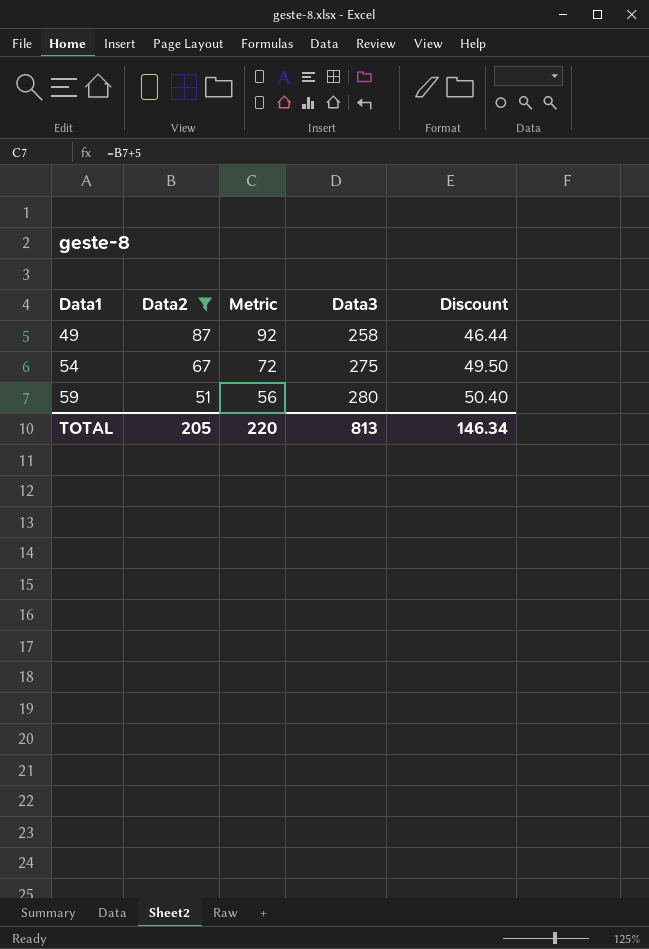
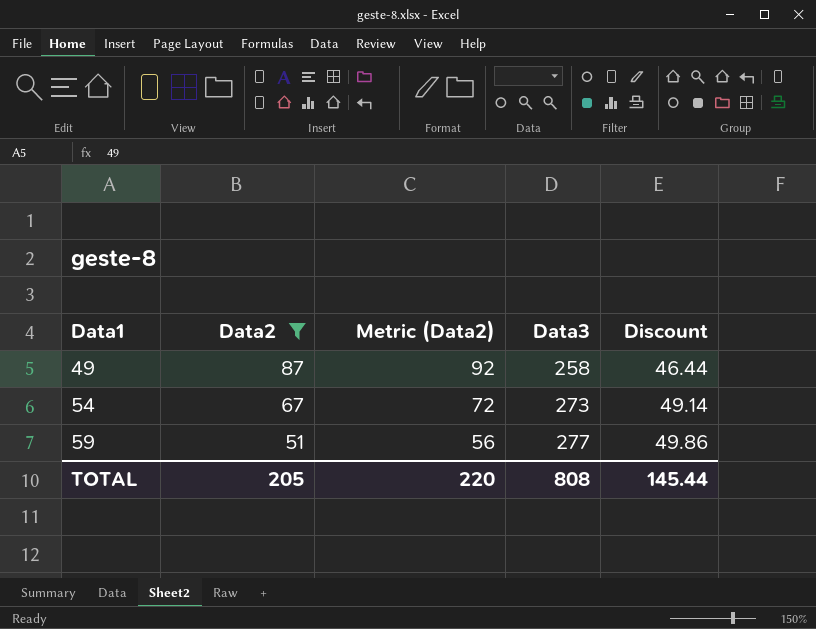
column name: Metric -> Metric (Data2)
54 | Data3: 275 -> 273
54 | Discount: 49.50 -> 49.14
59 | Data3: 280 -> 277
59 | Discount: 50.40 -> 49.86
TOTAL | Data3: 813 -> 808
TOTAL | Discount: 146.34 -> 145.44

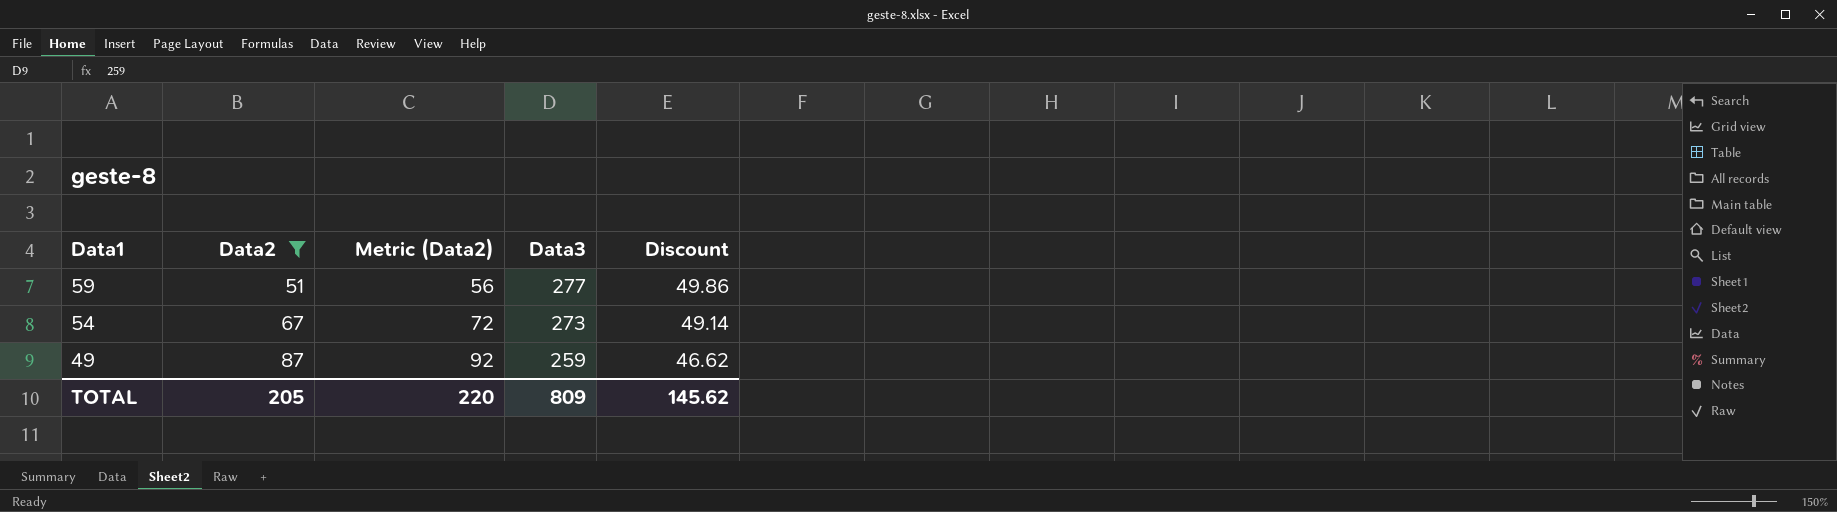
row order: Data1 ascending -> Data1 descending
49 | Data3: 258 -> 259
49 | Discount: 46.44 -> 46.62
TOTAL | Data3: 808 -> 809
TOTAL | Discount: 145.44 -> 145.62

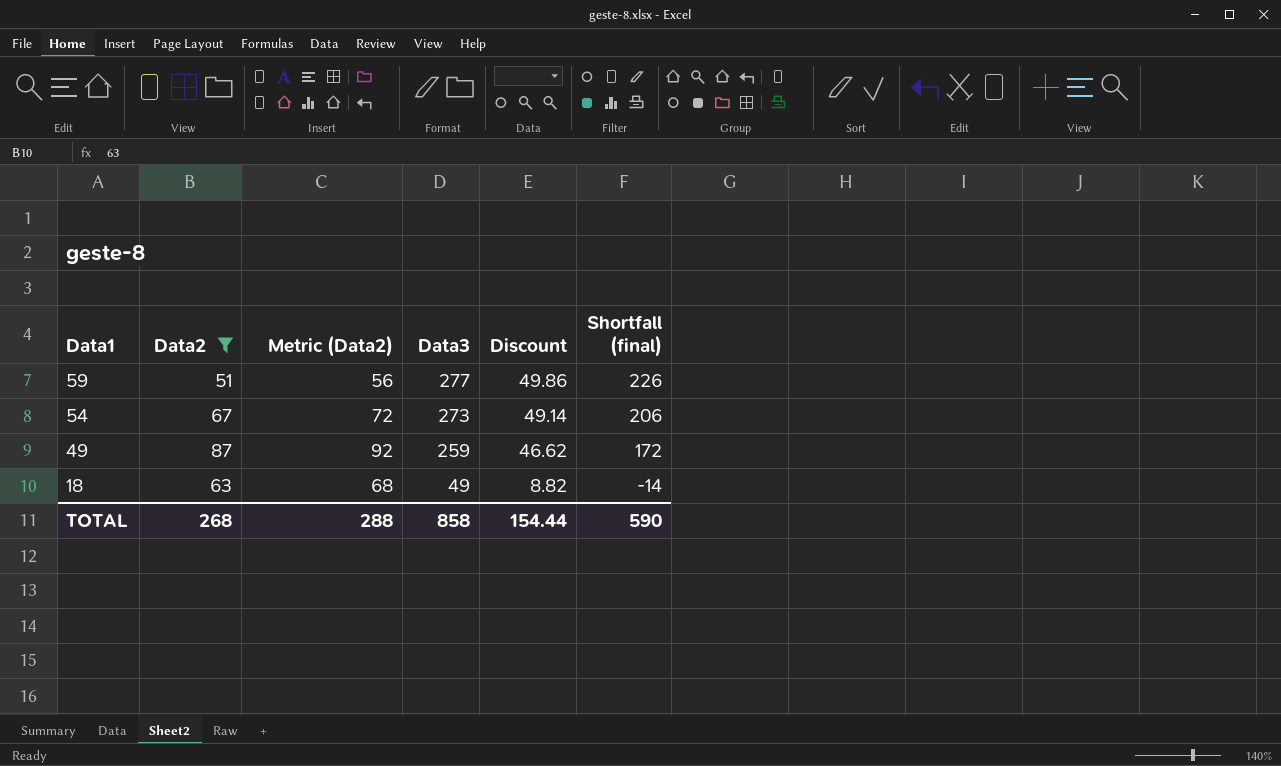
column Shortfall (final) | formula: none -> [Data3] - [Data2]
row 18: none -> 63 | 68 | 49 | 8.82 | -14
TOTAL | Data2: 205 -> 268
TOTAL | Metric (Data2): 220 -> 288
TOTAL | Data3: 809 -> 858
TOTAL | Discount: 145.62 -> 154.44

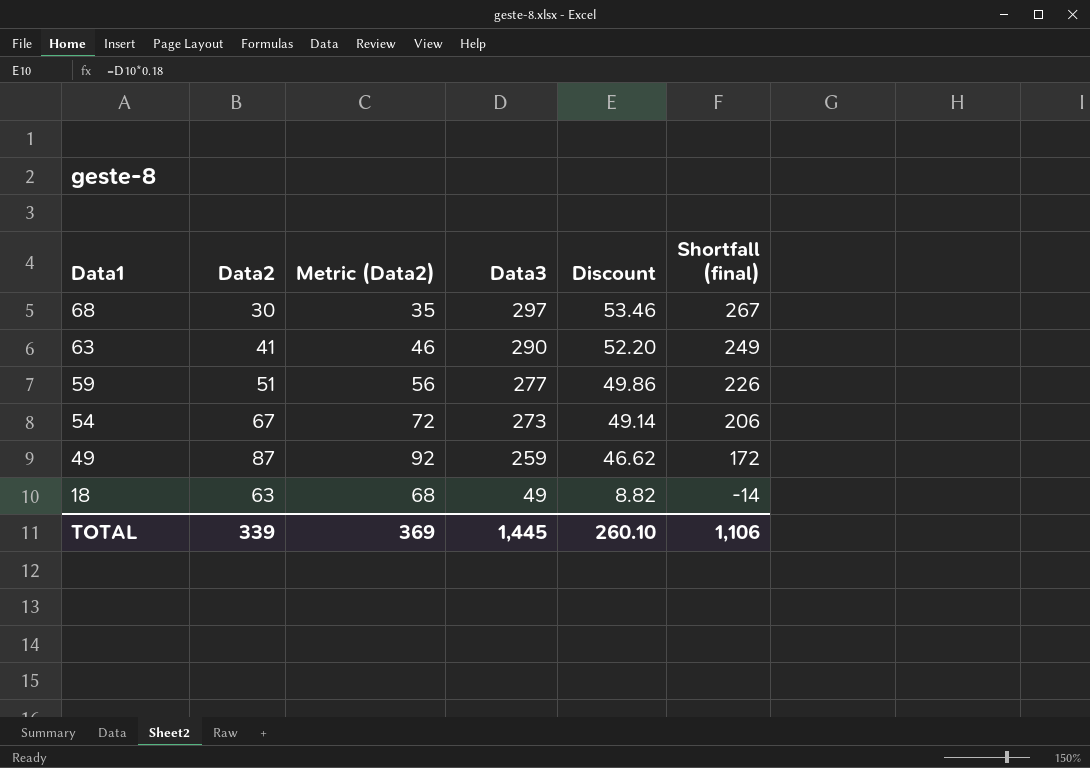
filter: Data2 >= 51 -> none
TOTAL | Data2: 268 -> 339
TOTAL | Metric (Data2): 288 -> 369
TOTAL | Data3: 858 -> 1,445
TOTAL | Discount: 154.44 -> 260.10
TOTAL | Shortfall (final): 590 -> 1,106

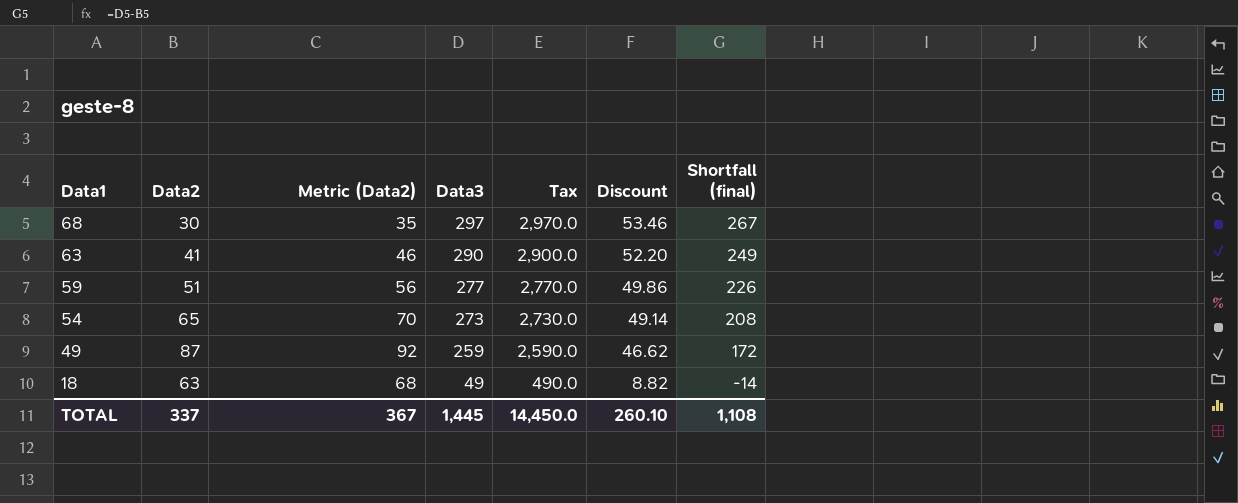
column Tax | formula: none -> [Data3] * 10
54 | Data2: 67 -> 65
54 | Metric (Data2): 72 -> 70
54 | Shortfall (final): 206 -> 208
TOTAL | Data2: 339 -> 337
TOTAL | Metric (Data2): 369 -> 367
TOTAL | Shortfall (final): 1,106 -> 1,108

